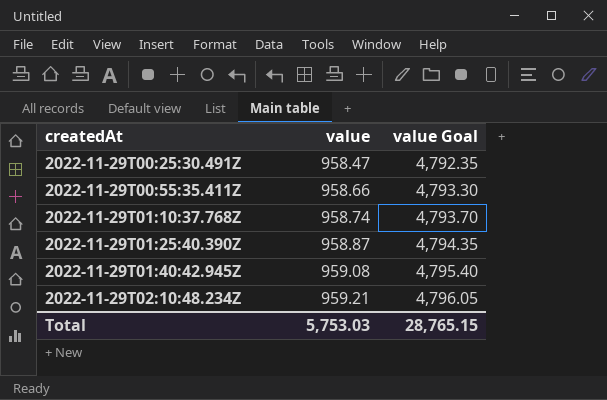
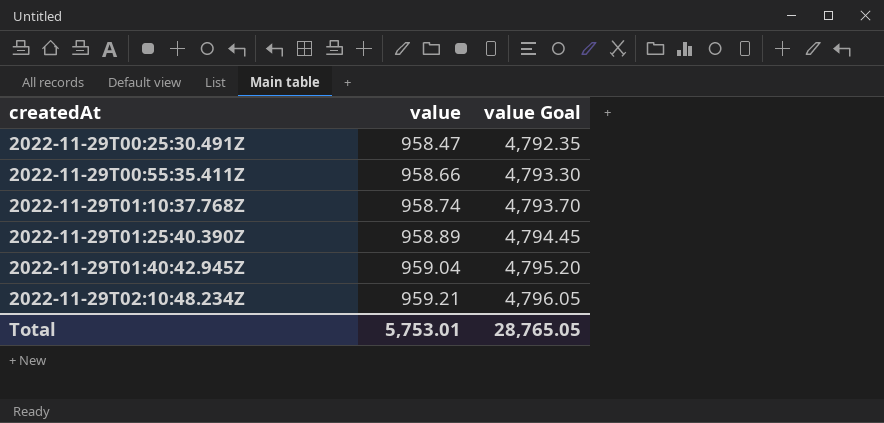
2022-11-29T01:25:40.390Z | value: 958.87 -> 958.89
2022-11-29T01:25:40.390Z | value Goal: 4,794.35 -> 4,794.45
2022-11-29T01:40:42.945Z | value: 959.08 -> 959.04
2022-11-29T01:40:42.945Z | value Goal: 4,795.40 -> 4,795.20
Total | value: 5,753.03 -> 5,753.01
Total | value Goal: 28,765.15 -> 28,765.05

